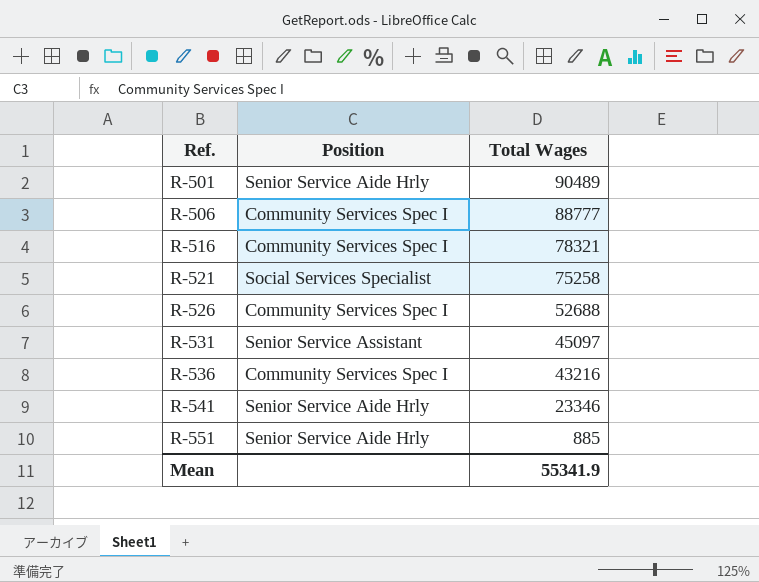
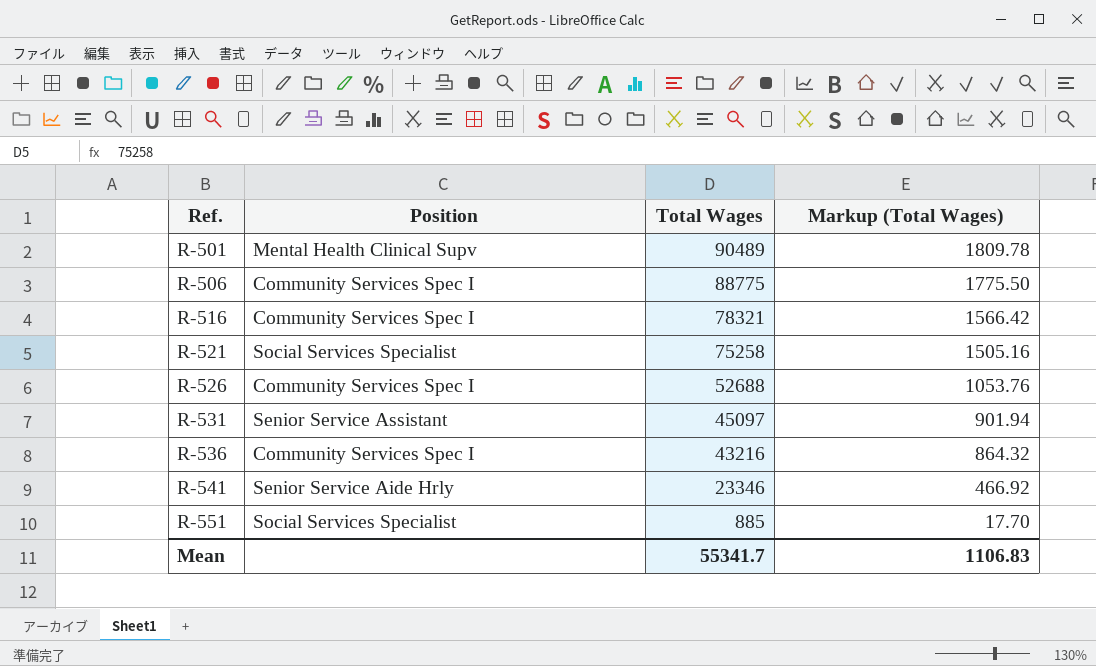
column Markup (Total Wages) | formula: none -> [Total Wages] * 0.02
R-501 | Position: Senior Service Aide Hrly -> Mental Health Clinical Supv
R-506 | Total Wages: 88777 -> 88775
R-551 | Position: Senior Service Aide Hrly -> Social Services Specialist
Mean | Total Wages: 55341.9 -> 55341.7

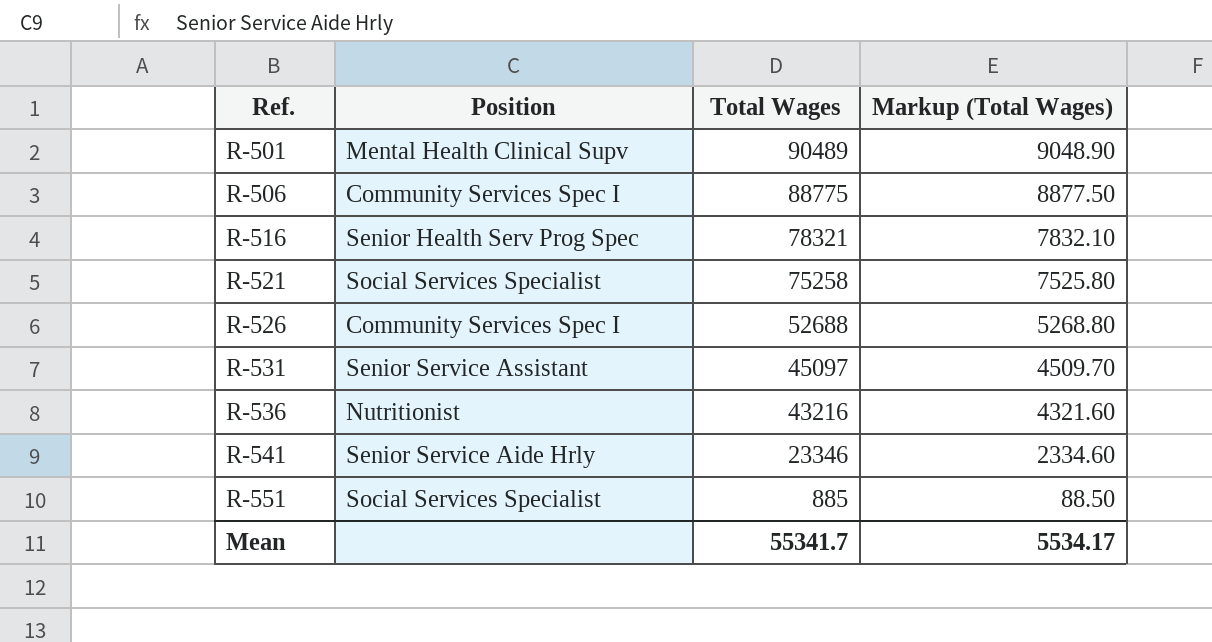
column Markup (Total Wages) | formula: [Total Wages] * 0.02 -> [Total Wages] * 0.1
R-516 | Position: Community Services Spec I -> Senior Health Serv Prog Spec
R-536 | Position: Community Services Spec I -> Nutritionist
Mean | Markup (Total Wages): 1106.83 -> 5534.17

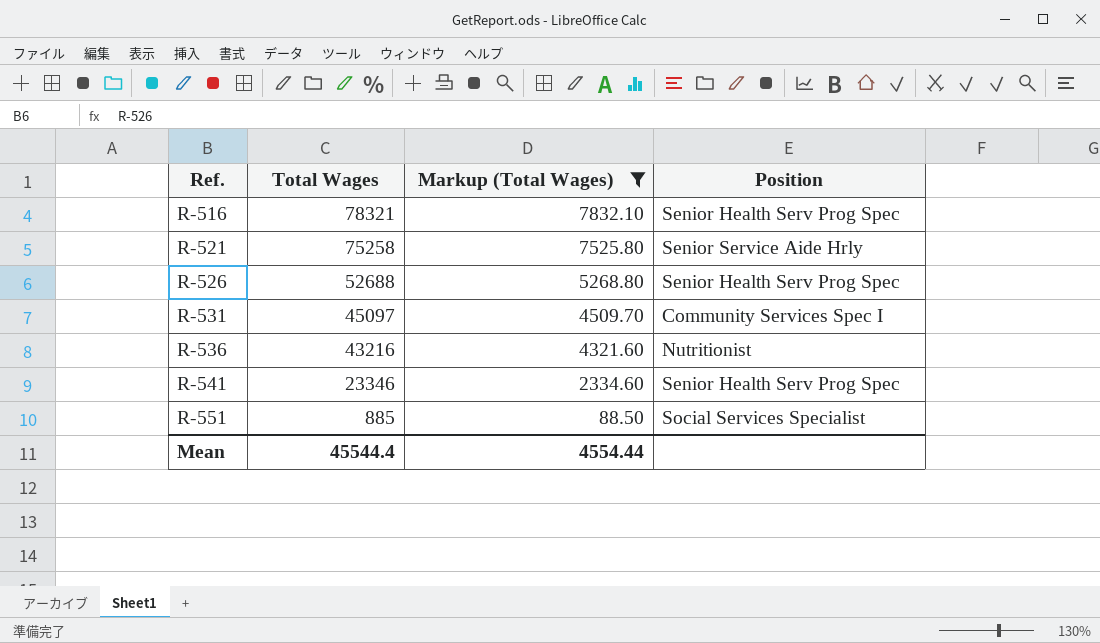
filter: none -> Markup (Total Wages) <= 7832.10
column Position | position: 2 -> 4
R-521 | Position: Social Services Specialist -> Senior Service Aide Hrly
R-526 | Position: Community Services Spec I -> Senior Health Serv Prog Spec
R-531 | Position: Senior Service Assistant -> Community Services Spec I
R-541 | Position: Senior Service Aide Hrly -> Senior Health Serv Prog Spec
Mean | Total Wages: 55341.7 -> 45544.4
Mean | Markup (Total Wages): 5534.17 -> 4554.44

